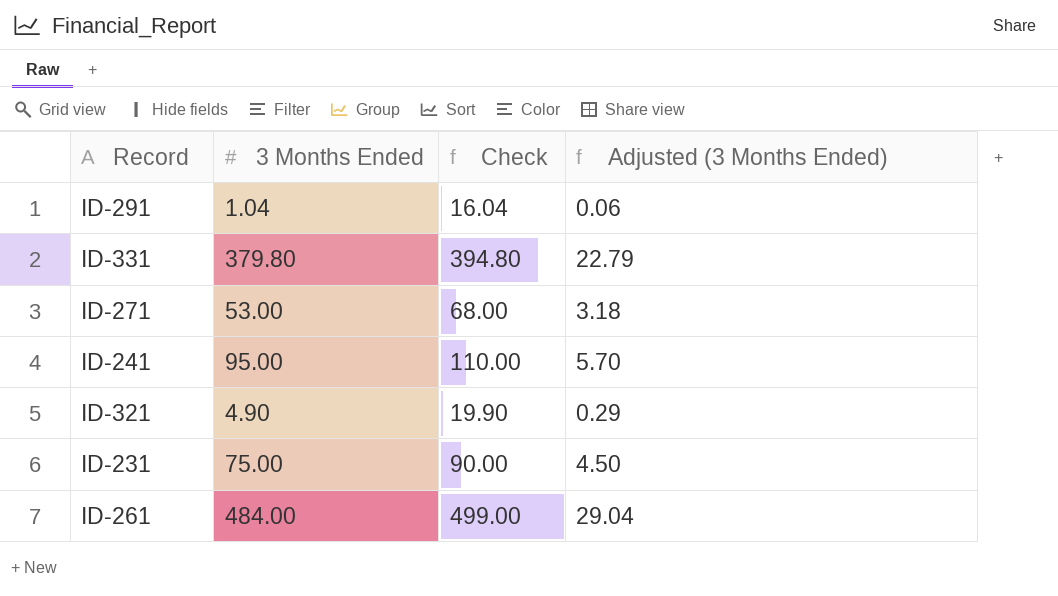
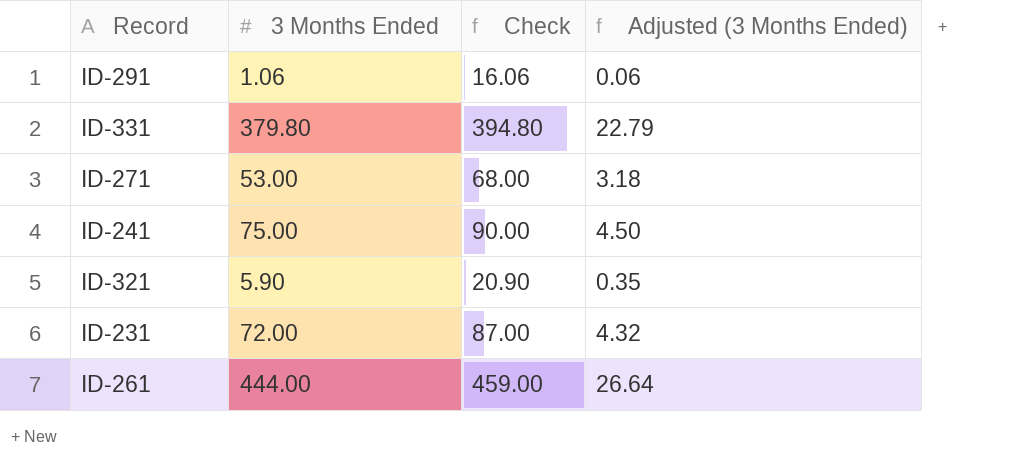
ID-291 | 3 Months Ended: 1.04 -> 1.06
ID-291 | Check: 16.04 -> 16.06
ID-241 | 3 Months Ended: 95.00 -> 75.00
ID-241 | Check: 110.00 -> 90.00
ID-241 | Adjusted (3 Months Ended): 5.70 -> 4.50
ID-321 | 3 Months Ended: 4.90 -> 5.90
ID-321 | Check: 19.90 -> 20.90
ID-321 | Adjusted (3 Months Ended): 0.29 -> 0.35
ID-231 | 3 Months Ended: 75.00 -> 72.00
ID-231 | Check: 90.00 -> 87.00
ID-231 | Adjusted (3 Months Ended): 4.50 -> 4.32
ID-261 | 3 Months Ended: 484.00 -> 444.00
ID-261 | Check: 499.00 -> 459.00
ID-261 | Adjusted (3 Months Ended): 29.04 -> 26.64

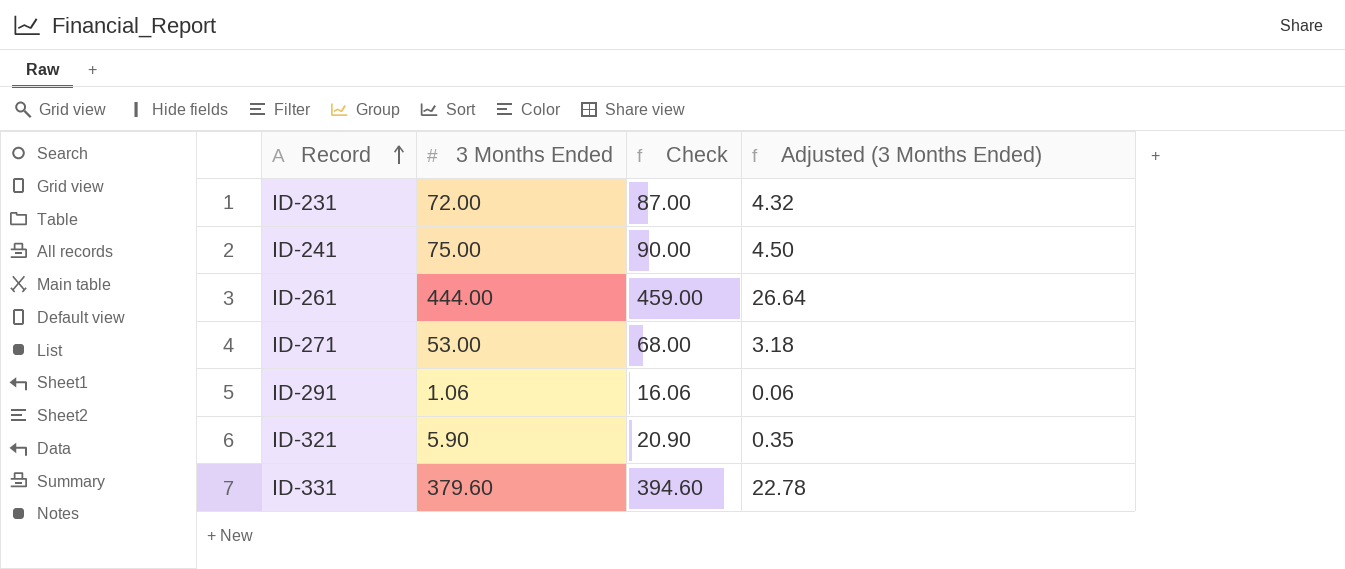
row order: none -> Record ascending
ID-331 | 3 Months Ended: 379.80 -> 379.60
ID-331 | Check: 394.80 -> 394.60
ID-331 | Adjusted (3 Months Ended): 22.79 -> 22.78

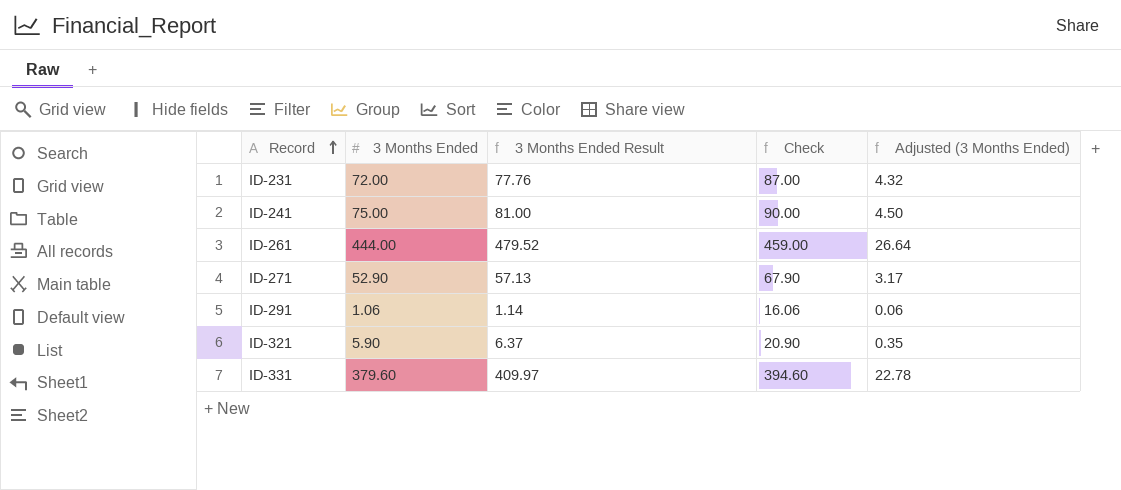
column 3 Months Ended Result | formula: none -> [3 Months Ended] * 1.08
ID-271 | 3 Months Ended: 53.00 -> 52.90
ID-271 | Check: 68.00 -> 67.90
ID-271 | Adjusted (3 Months Ended): 3.18 -> 3.17

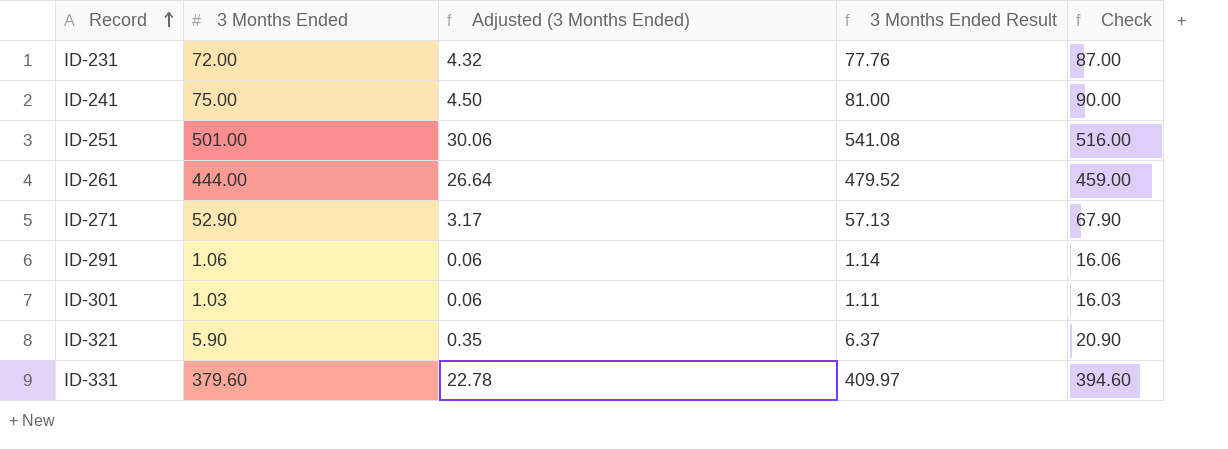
column Adjusted (3 Months Ended) | position: 5 -> 3
row ID-251: none -> 501.00 | 30.06 | 541.08 | 516.00
row ID-301: none -> 1.03 | 0.06 | 1.11 | 16.03

